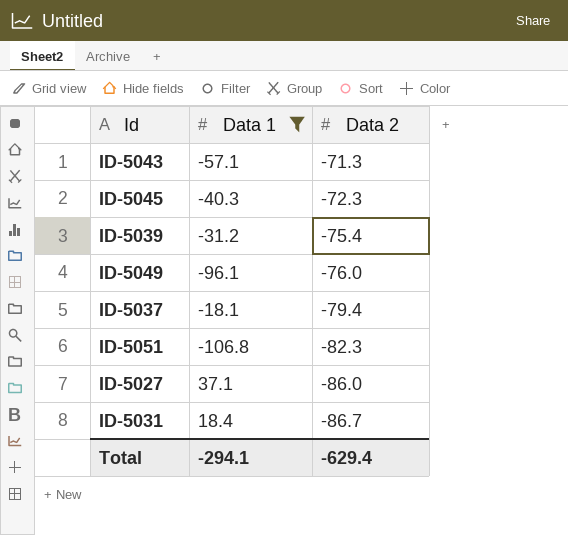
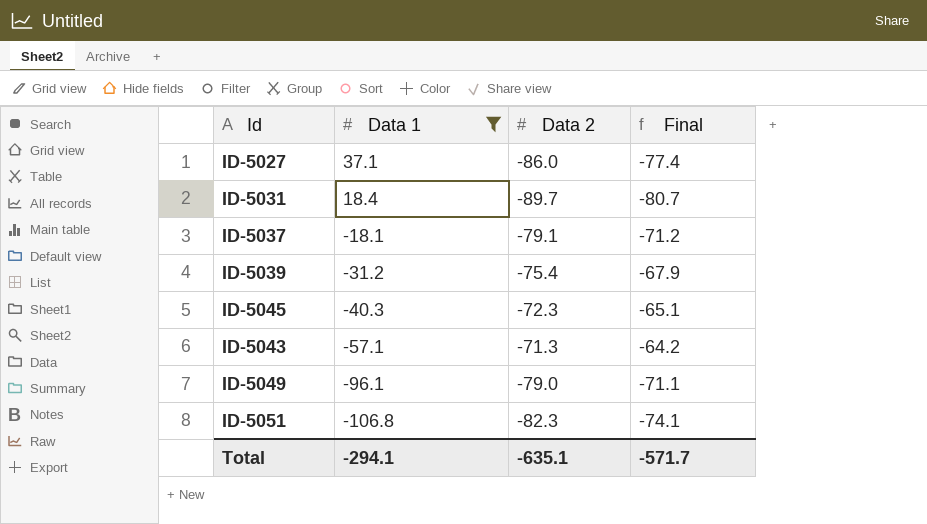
row order: Data 2 descending -> Data 1 descending
column Final | formula: none -> [Data 2] * 0.9
ID-5031 | Data 2: -86.7 -> -89.7
ID-5037 | Data 2: -79.4 -> -79.1
ID-5049 | Data 2: -76.0 -> -79.0
Total | Data 2: -629.4 -> -635.1

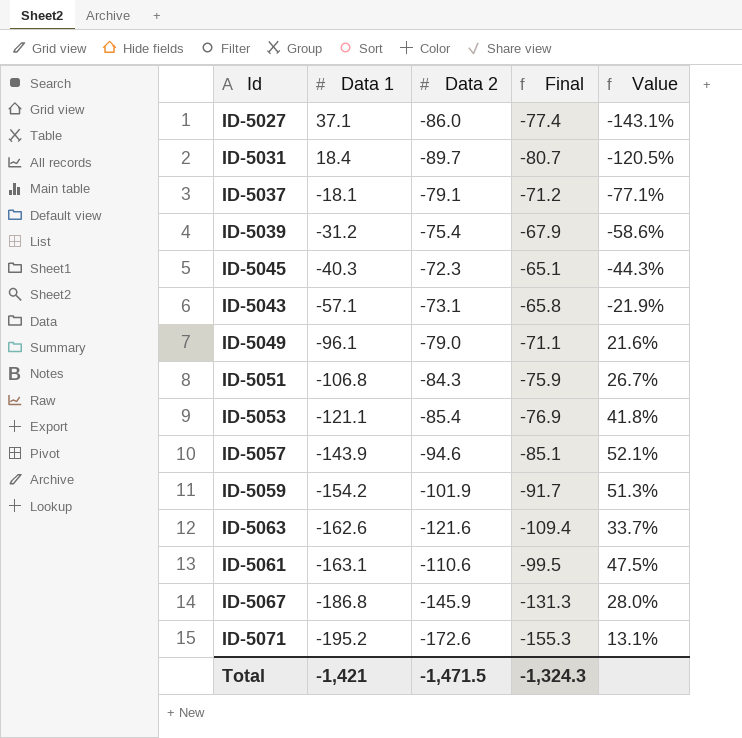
filter: Data 1 >= -106.8 -> none
column Value | formula: none -> ([Data 1] - [Data 2]) / [Data 2]
ID-5043 | Data 2: -71.3 -> -73.1
ID-5043 | Final: -64.2 -> -65.8
ID-5051 | Data 2: -82.3 -> -84.3
ID-5051 | Final: -74.1 -> -75.9
Total | Data 1: -294.1 -> -1,421
Total | Data 2: -635.1 -> -1,471.5
Total | Final: -571.7 -> -1,324.3

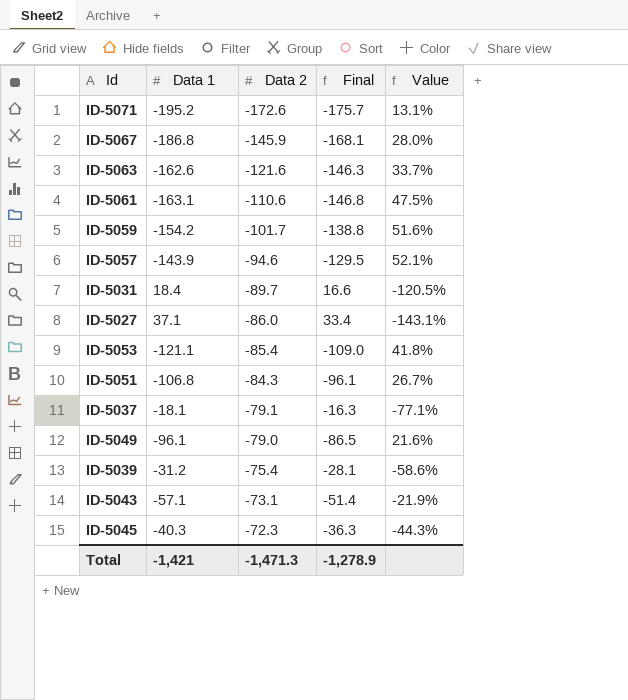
row order: Data 1 descending -> Data 2 ascending
column Final | formula: [Data 2] * 0.9 -> [Data 1] * 0.9
ID-5059 | Data 2: -101.9 -> -101.7
ID-5059 | Value: 51.3% -> 51.6%
Total | Data 2: -1,471.5 -> -1,471.3
Total | Final: -1,324.3 -> -1,278.9

